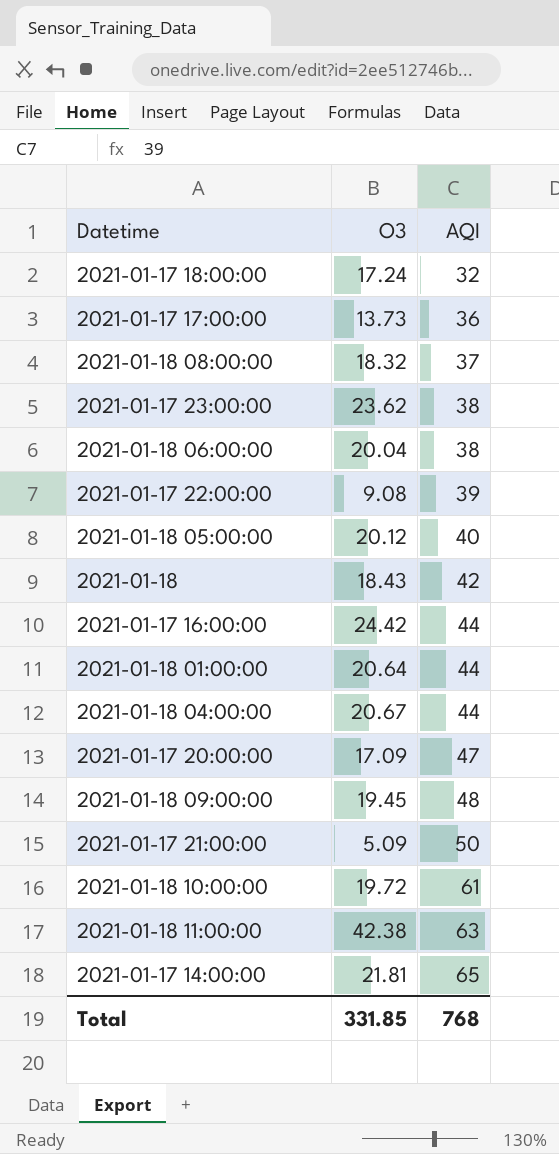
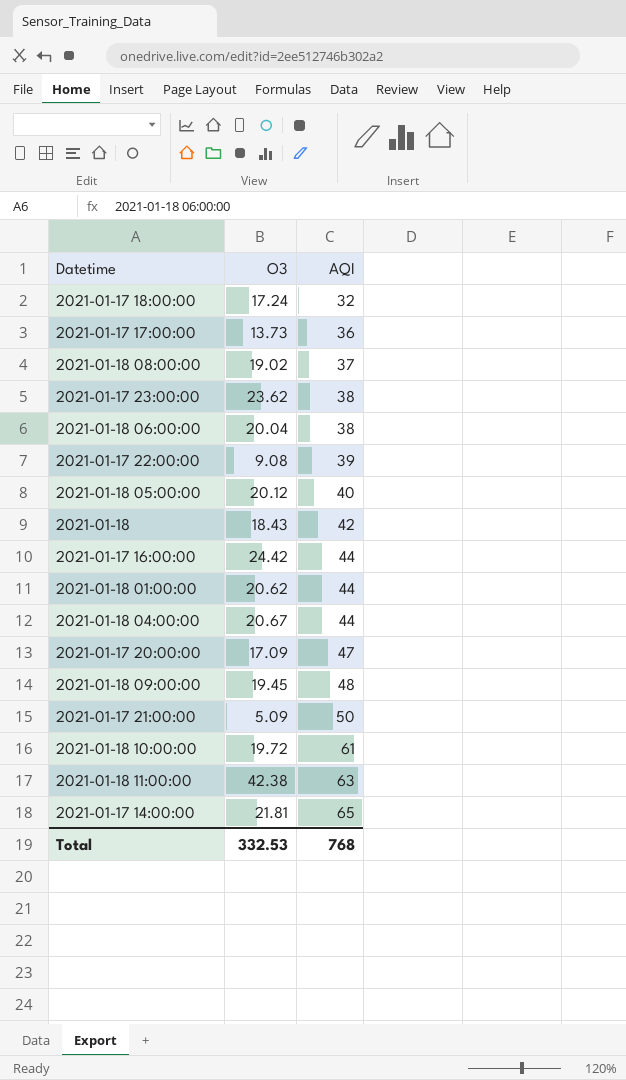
2021-01-18 08:00:00 | O3: 18.32 -> 19.02
2021-01-18 01:00:00 | O3: 20.64 -> 20.62
Total | O3: 331.85 -> 332.53

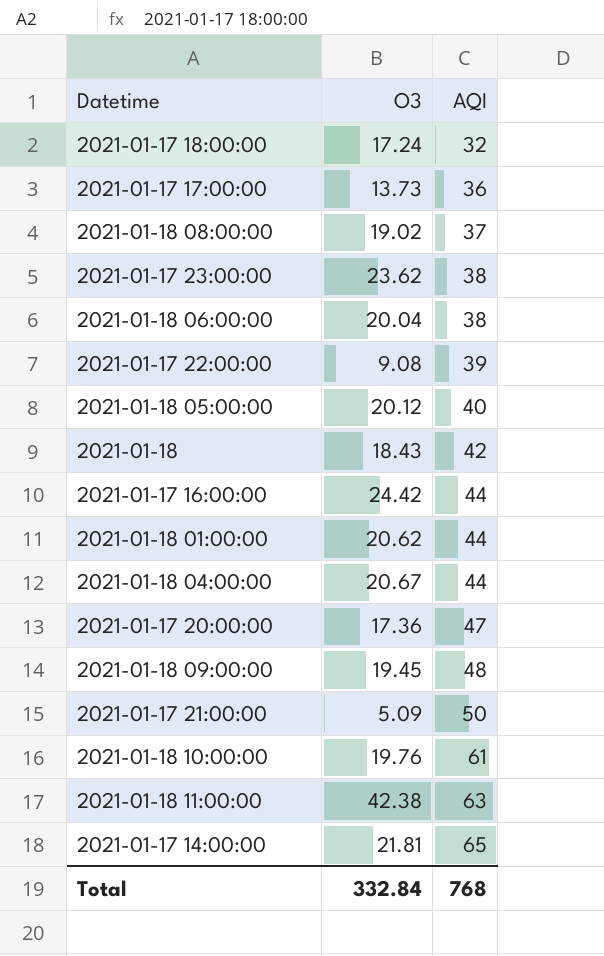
2021-01-17 20:00:00 | O3: 17.09 -> 17.36
2021-01-18 10:00:00 | O3: 19.72 -> 19.76
Total | O3: 332.53 -> 332.84

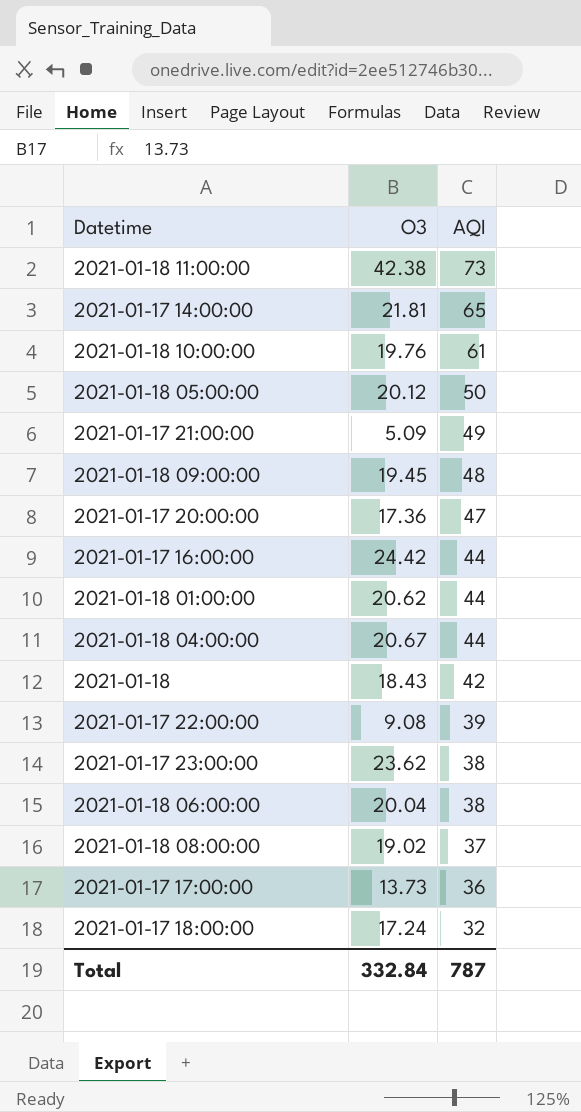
row order: AQI ascending -> AQI descending
2021-01-18 11:00:00 | AQI: 63 -> 73
2021-01-18 05:00:00 | AQI: 40 -> 50
2021-01-17 21:00:00 | AQI: 50 -> 49
Total | AQI: 768 -> 787

